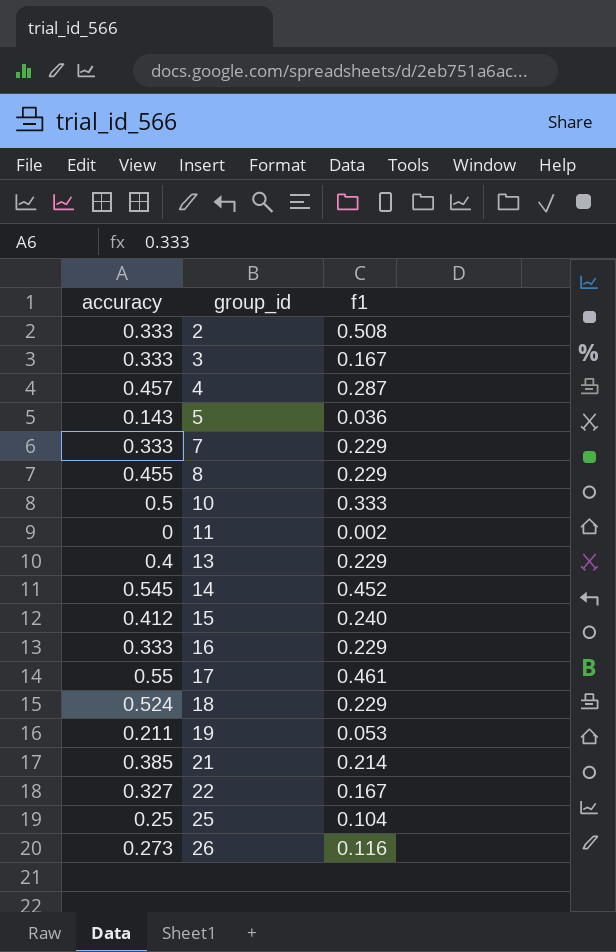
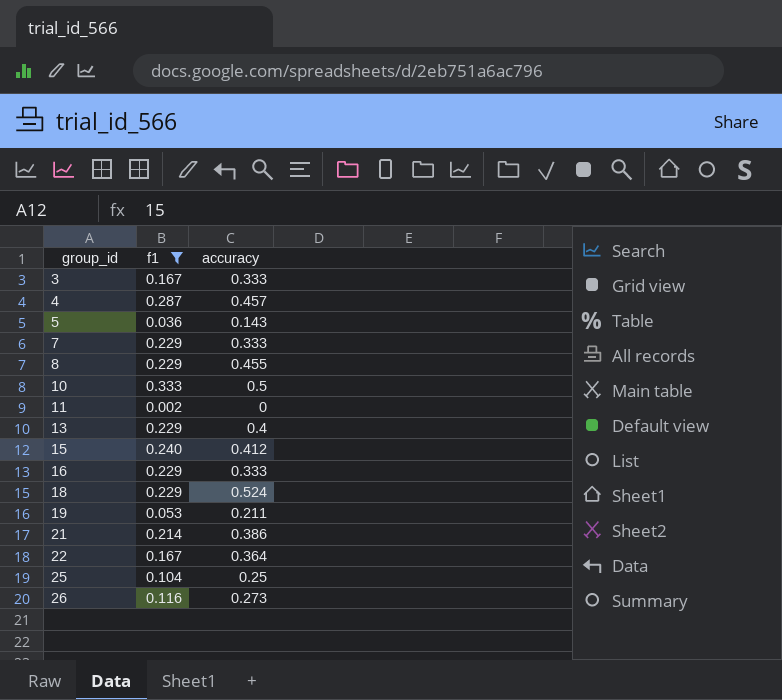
filter: none -> f1 <= 0.333
column accuracy | position: 1 -> 3
21 | accuracy: 0.385 -> 0.386
22 | accuracy: 0.327 -> 0.364

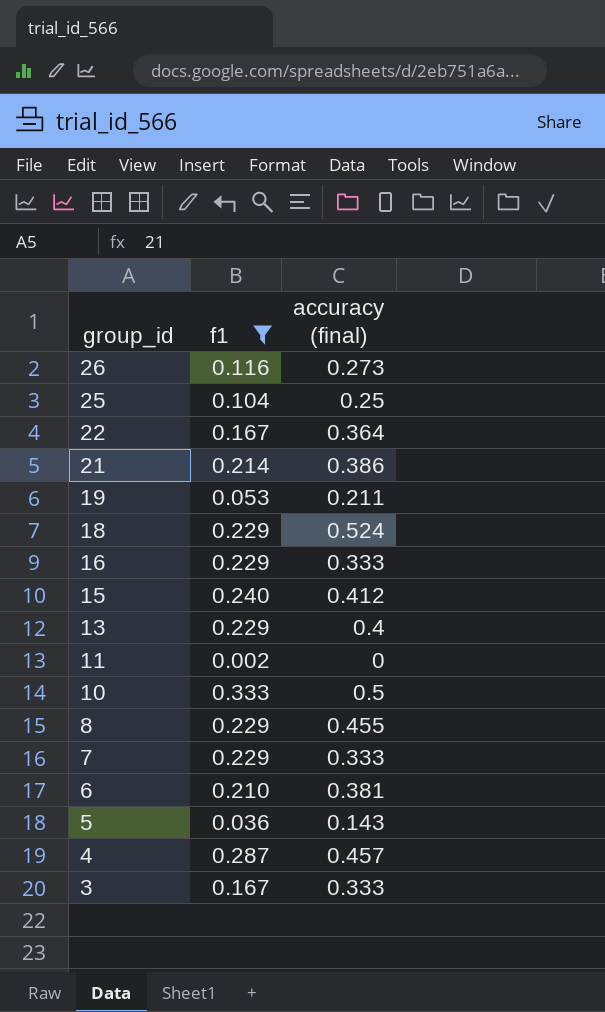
row order: group_id ascending -> group_id descending
column name: accuracy -> accuracy (final)
row 6: none -> 0.210 | 0.381

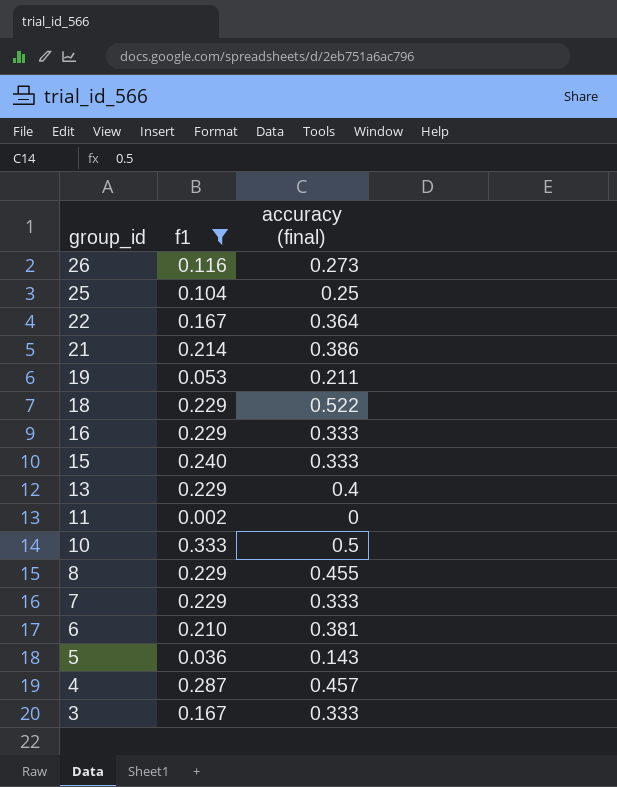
18 | accuracy (final): 0.524 -> 0.522
15 | accuracy (final): 0.412 -> 0.333

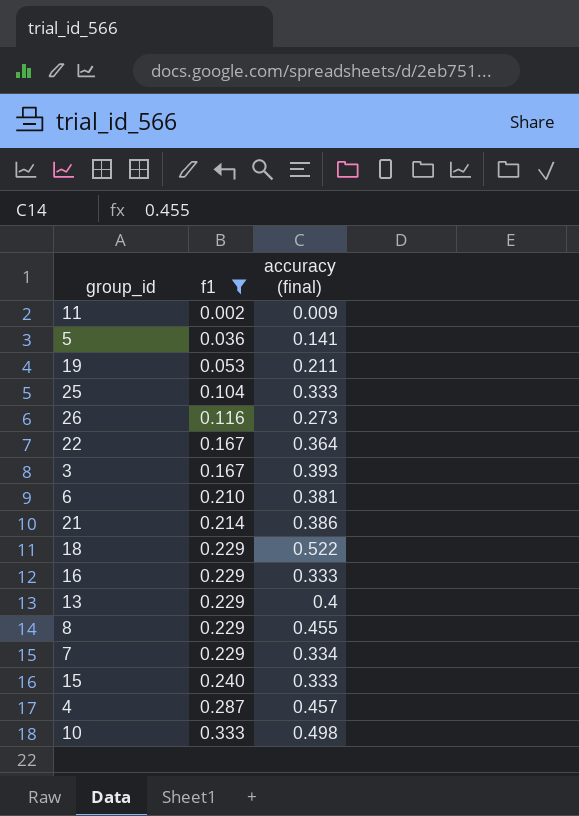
row order: group_id descending -> f1 ascending
11 | accuracy (final): 0 -> 0.009
5 | accuracy (final): 0.143 -> 0.141
25 | accuracy (final): 0.25 -> 0.333
3 | accuracy (final): 0.333 -> 0.393
7 | accuracy (final): 0.333 -> 0.334
10 | accuracy (final): 0.5 -> 0.498

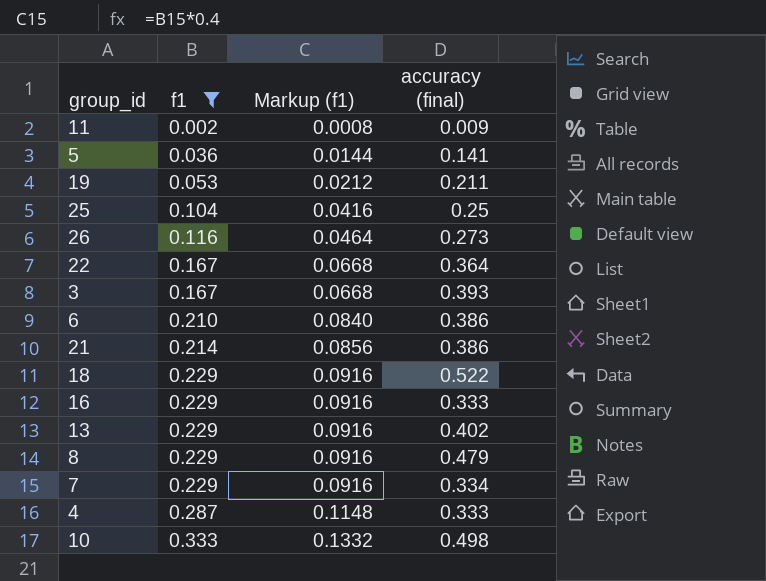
column Markup (f1) | formula: none -> [f1] * 0.4
row 15: 0.240 | 0.333 -> none
25 | accuracy (final): 0.333 -> 0.25
6 | accuracy (final): 0.381 -> 0.386
13 | accuracy (final): 0.4 -> 0.402
8 | accuracy (final): 0.455 -> 0.479
4 | accuracy (final): 0.457 -> 0.333

